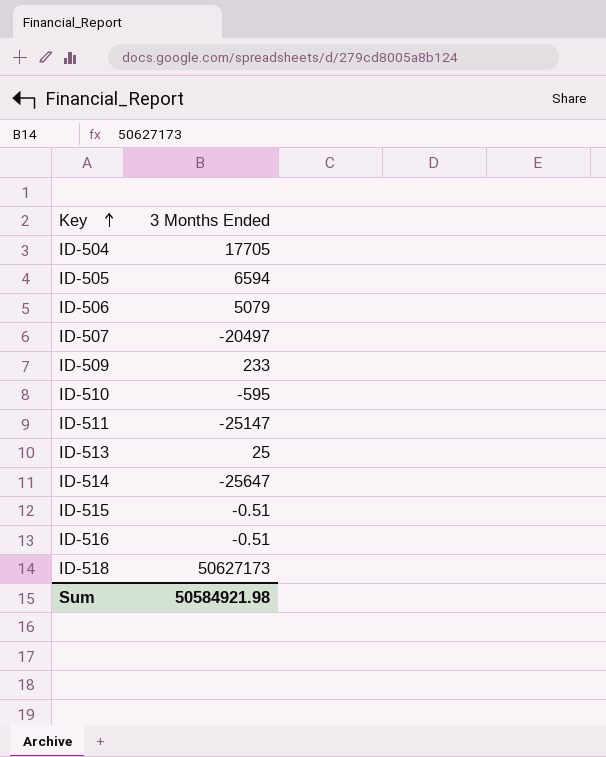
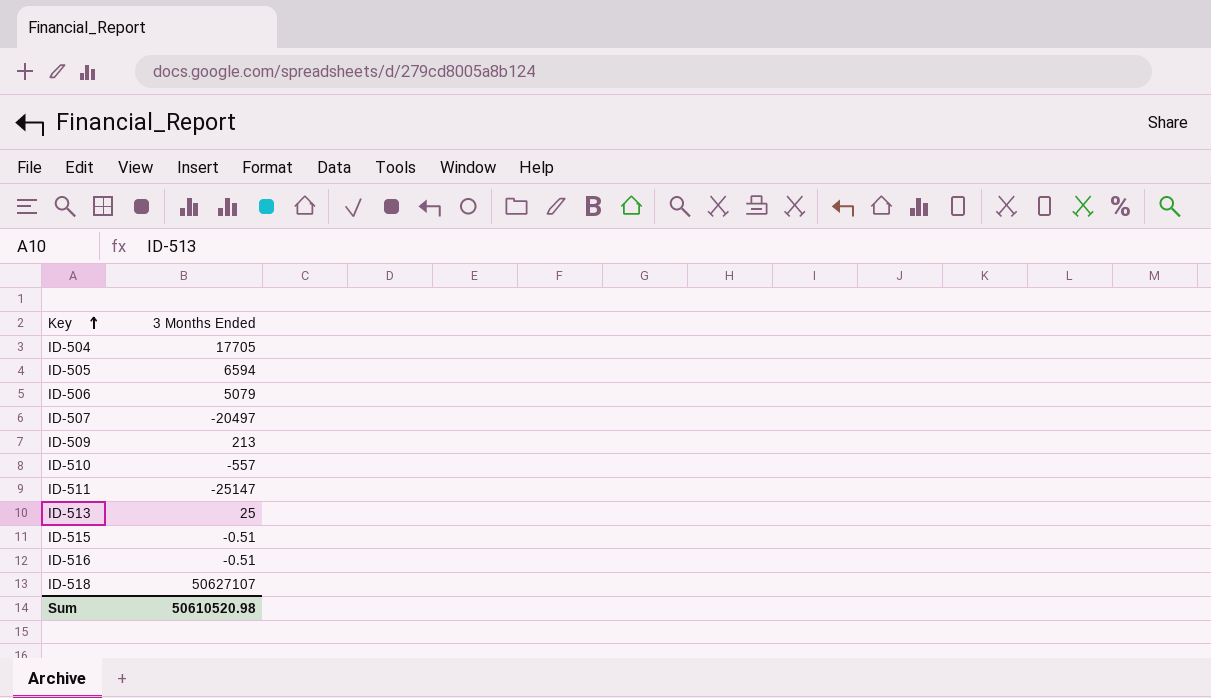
row ID-514: -25647 -> none
ID-509 | 3 Months Ended: 233 -> 213
ID-510 | 3 Months Ended: -595 -> -557
ID-518 | 3 Months Ended: 50627173 -> 50627107
Sum | 3 Months Ended: 50584921.98 -> 50610520.98

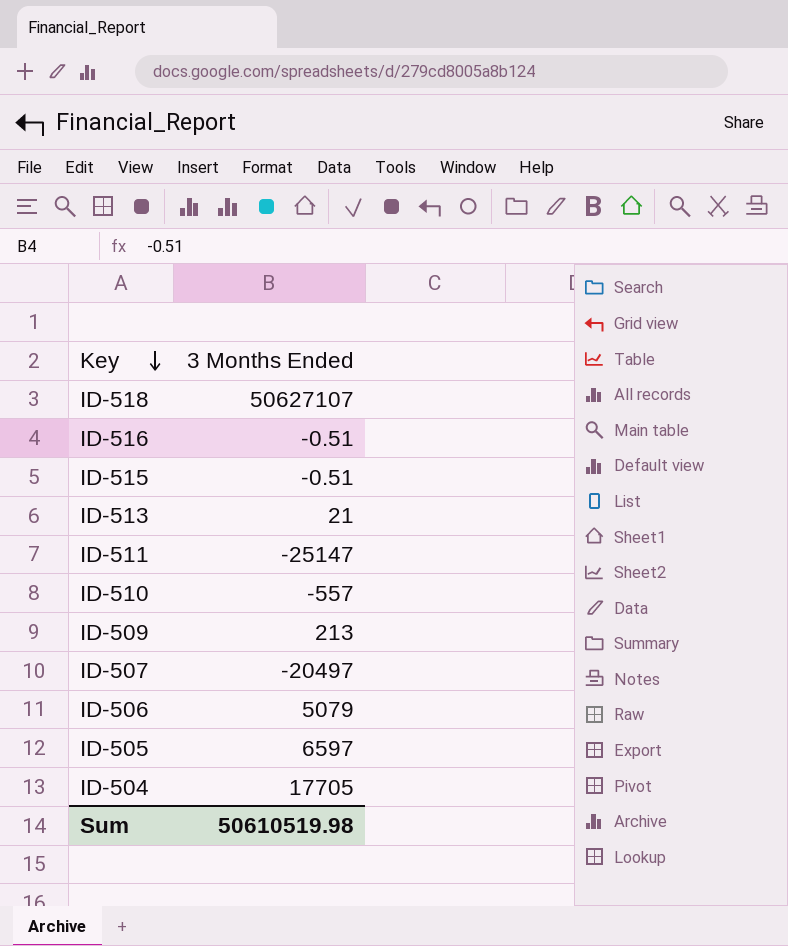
row order: Key ascending -> Key descending
ID-513 | 3 Months Ended: 25 -> 21
ID-505 | 3 Months Ended: 6594 -> 6597
Sum | 3 Months Ended: 50610520.98 -> 50610519.98

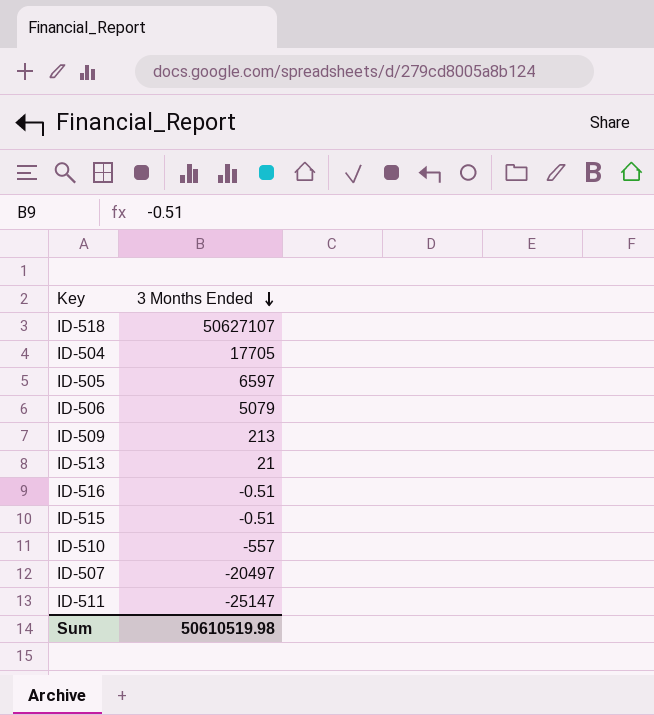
row order: Key descending -> 3 Months Ended descending

